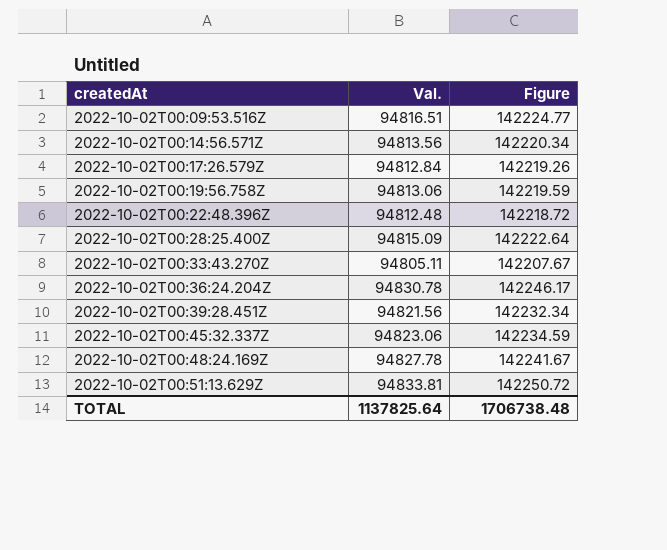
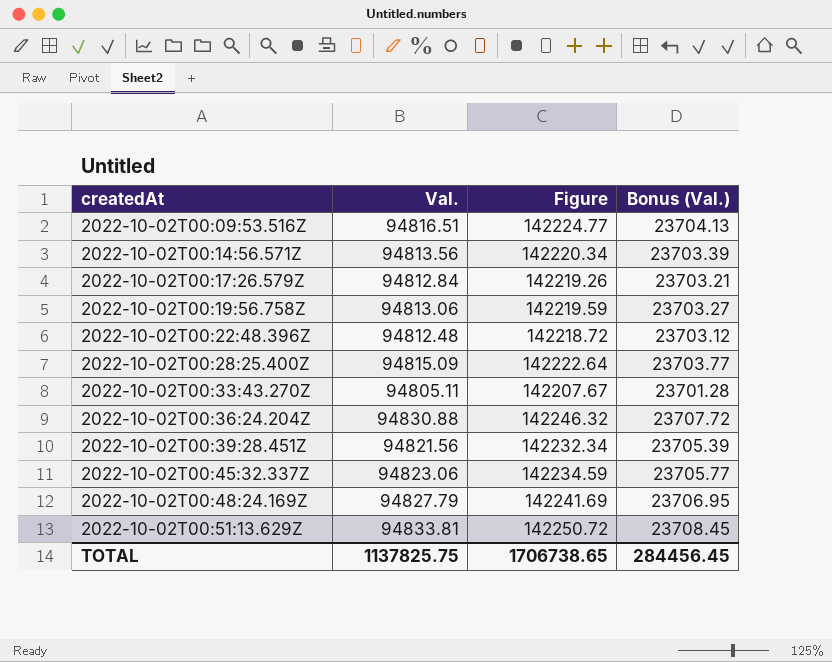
column Bonus (Val.) | formula: none -> [Val.] * 0.25
2022-10-02T00:36:24.204Z | Val.: 94830.78 -> 94830.88
2022-10-02T00:36:24.204Z | Figure: 142246.17 -> 142246.32
2022-10-02T00:48:24.169Z | Val.: 94827.78 -> 94827.79
2022-10-02T00:48:24.169Z | Figure: 142241.67 -> 142241.69
TOTAL | Val.: 1137825.64 -> 1137825.75
TOTAL | Figure: 1706738.48 -> 1706738.65

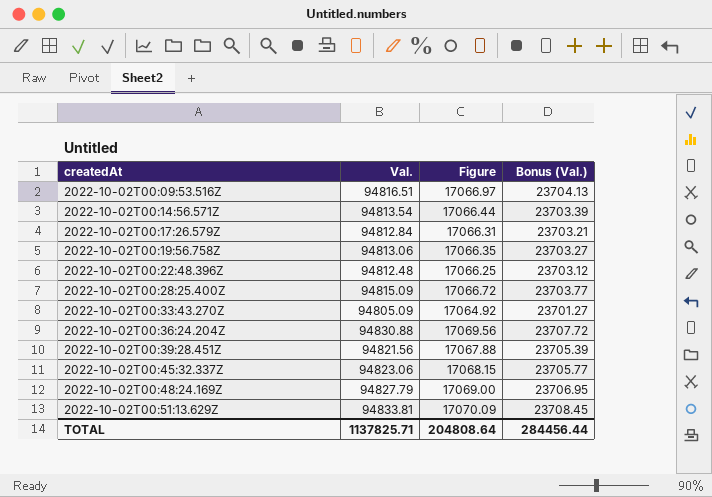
column Figure | formula: [Val.] * 1.5 -> [Val.] * 0.18
2022-10-02T00:14:56.571Z | Val.: 94813.56 -> 94813.54
2022-10-02T00:33:43.270Z | Val.: 94805.11 -> 94805.09
2022-10-02T00:33:43.270Z | Bonus (Val.): 23701.28 -> 23701.27
TOTAL | Val.: 1137825.75 -> 1137825.71
TOTAL | Figure: 1706738.65 -> 204808.64
TOTAL | Bonus (Val.): 284456.45 -> 284456.44

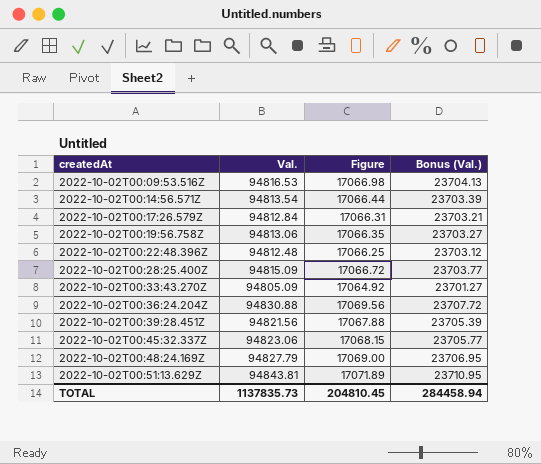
2022-10-02T00:09:53.516Z | Val.: 94816.51 -> 94816.53
2022-10-02T00:09:53.516Z | Figure: 17066.97 -> 17066.98
2022-10-02T00:51:13.629Z | Val.: 94833.81 -> 94843.81
2022-10-02T00:51:13.629Z | Figure: 17070.09 -> 17071.89
2022-10-02T00:51:13.629Z | Bonus (Val.): 23708.45 -> 23710.95
TOTAL | Val.: 1137825.71 -> 1137835.73
TOTAL | Figure: 204808.64 -> 204810.45
TOTAL | Bonus (Val.): 284456.44 -> 284458.94

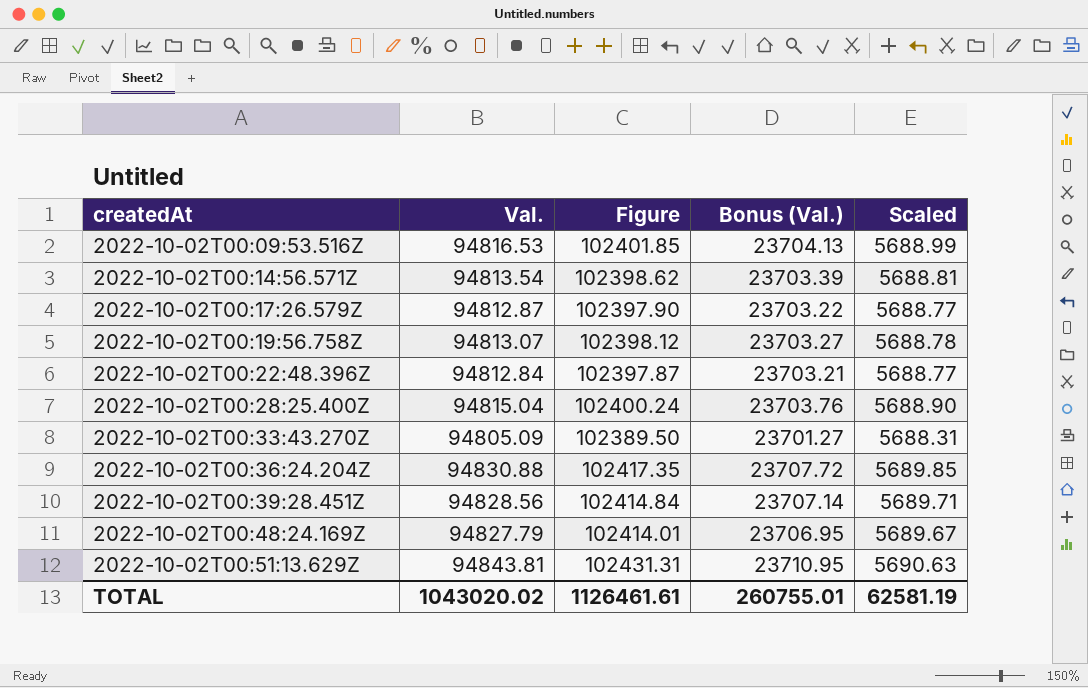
column Figure | formula: [Val.] * 0.18 -> [Val.] * 1.08
column Scaled | formula: none -> [Val.] * 0.06
row 2022-10-02T00:45:32.337Z: 94823.06 | 17068.15 | 23705.77 -> none
2022-10-02T00:17:26.579Z | Val.: 94812.84 -> 94812.87
2022-10-02T00:17:26.579Z | Bonus (Val.): 23703.21 -> 23703.22
2022-10-02T00:19:56.758Z | Val.: 94813.06 -> 94813.07
2022-10-02T00:22:48.396Z | Val.: 94812.48 -> 94812.84
2022-10-02T00:22:48.396Z | Bonus (Val.): 23703.12 -> 23703.21
2022-10-02T00:28:25.400Z | Val.: 94815.09 -> 94815.04
2022-10-02T00:28:25.400Z | Bonus (Val.): 23703.77 -> 23703.76
2022-10-02T00:39:28.451Z | Val.: 94821.56 -> 94828.56
2022-10-02T00:39:28.451Z | Bonus (Val.): 23705.39 -> 23707.14
TOTAL | Val.: 1137835.73 -> 1043020.02
TOTAL | Figure: 204810.45 -> 1126461.61
TOTAL | Bonus (Val.): 284458.94 -> 260755.01

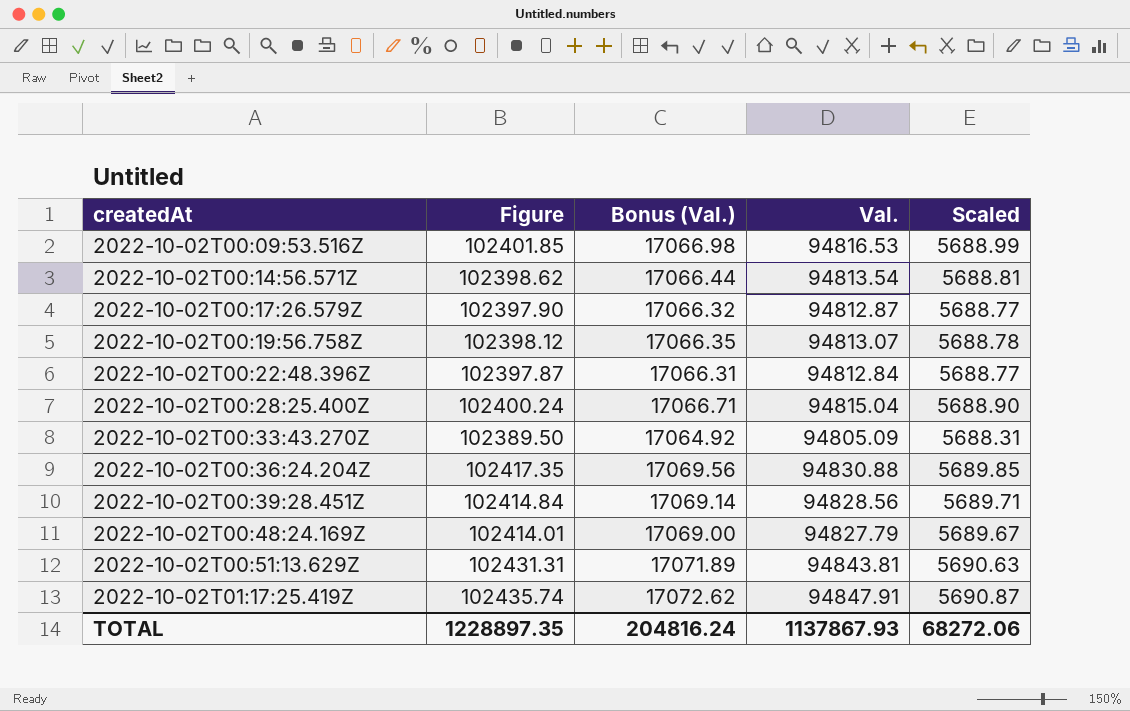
column Bonus (Val.) | formula: [Val.] * 0.25 -> [Val.] * 0.18
column Val. | position: 2 -> 4
row 2022-10-02T01:17:25.419Z: none -> 102435.74 | 17072.62 | 94847.91 | 5690.87
TOTAL | Figure: 1126461.61 -> 1228897.35
TOTAL | Bonus (Val.): 260755.01 -> 204816.24
TOTAL | Val.: 1043020.02 -> 1137867.93
TOTAL | Scaled: 62581.19 -> 68272.06

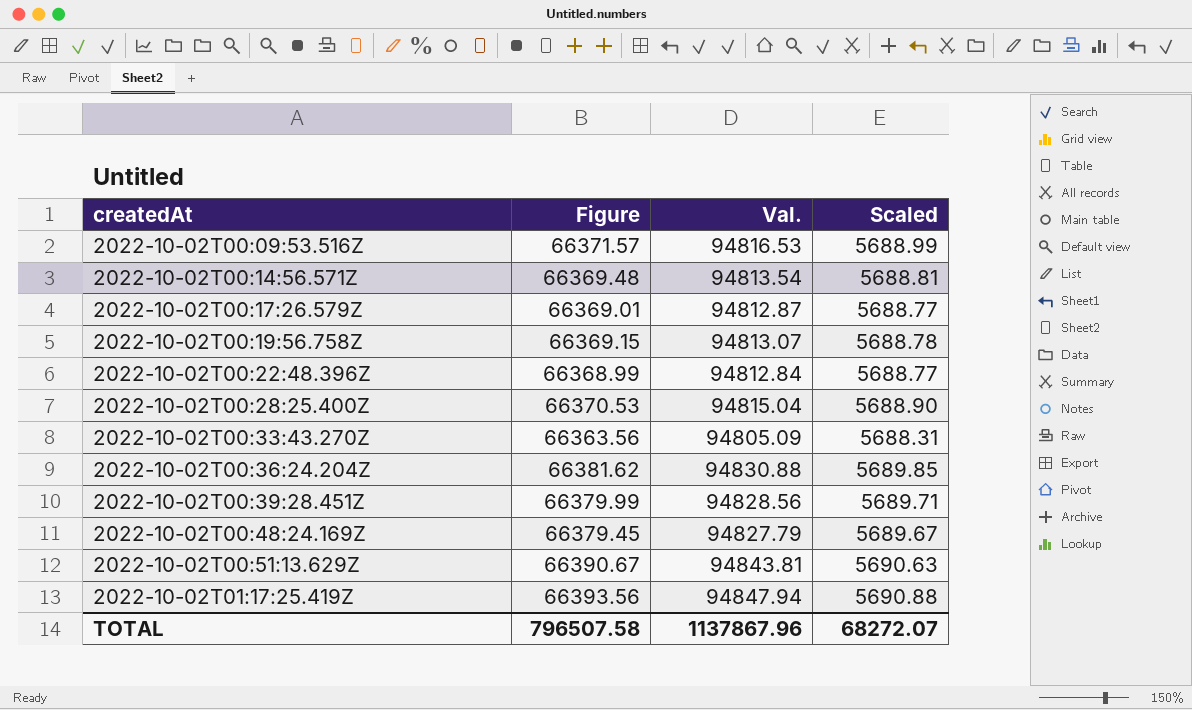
column Bonus (Val.) | formula: [Val.] * 0.18 -> none
column Figure | formula: [Val.] * 1.08 -> [Val.] * 0.7
2022-10-02T01:17:25.419Z | Val.: 94847.91 -> 94847.94
2022-10-02T01:17:25.419Z | Scaled: 5690.87 -> 5690.88
TOTAL | Figure: 1228897.35 -> 796507.58
TOTAL | Val.: 1137867.93 -> 1137867.96
TOTAL | Scaled: 68272.06 -> 68272.07

